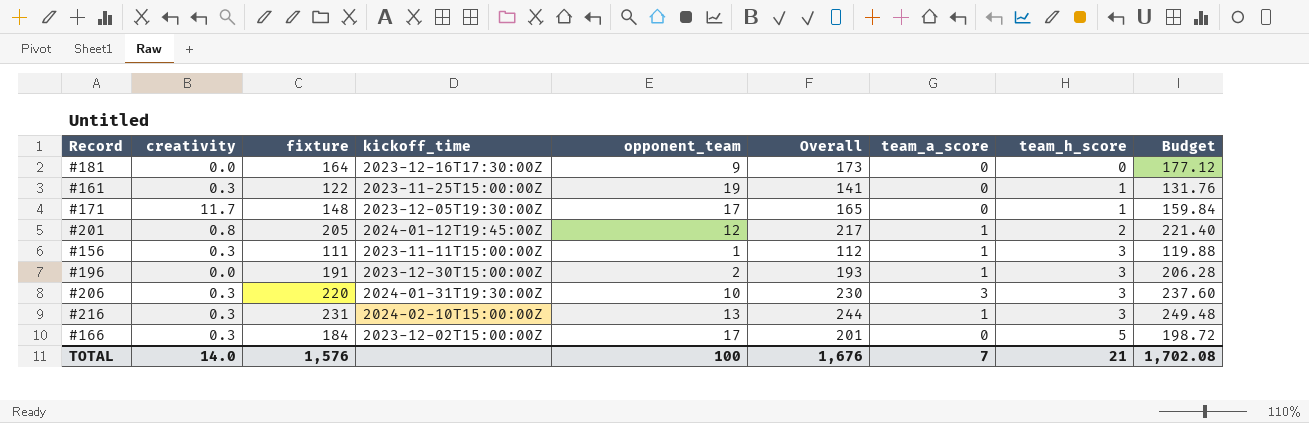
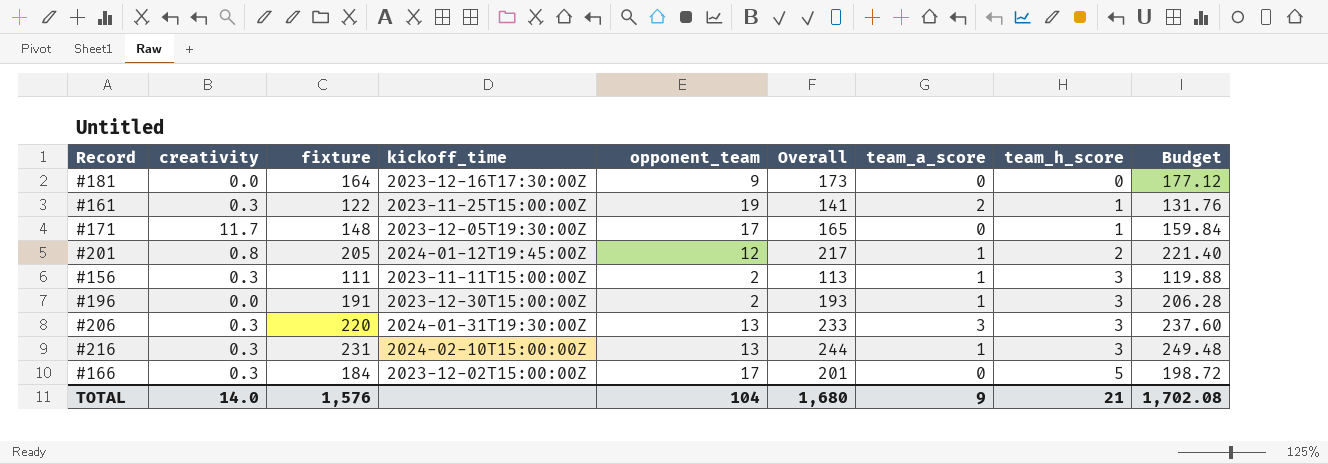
#161 | team_a_score: 0 -> 2
#156 | opponent_team: 1 -> 2
#156 | Overall: 112 -> 113
#206 | opponent_team: 10 -> 13
#206 | Overall: 230 -> 233
TOTAL | opponent_team: 100 -> 104
TOTAL | Overall: 1,676 -> 1,680
TOTAL | team_a_score: 7 -> 9

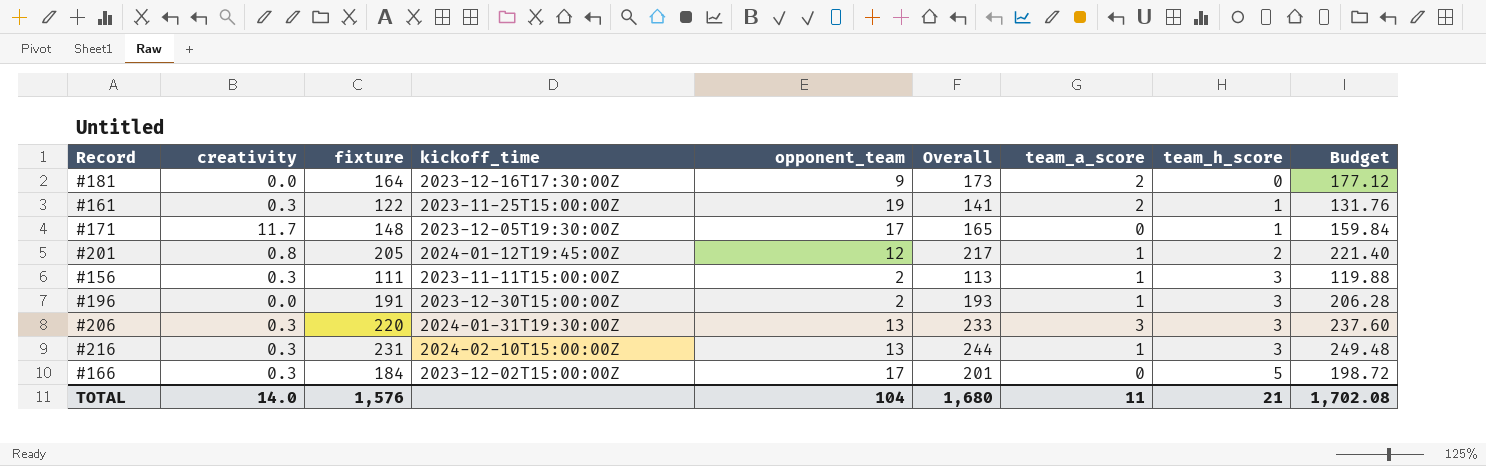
#181 | team_a_score: 0 -> 2
TOTAL | team_a_score: 9 -> 11

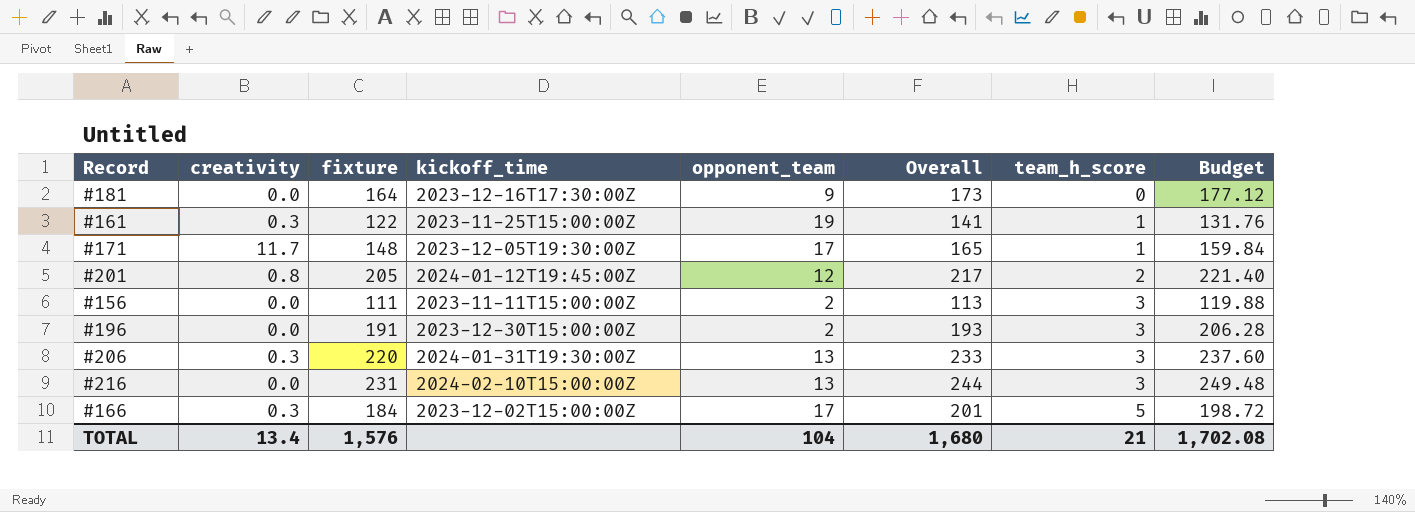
column team_a_score | position: 7 -> none
#156 | creativity: 0.3 -> 0.0
#216 | creativity: 0.3 -> 0.0
TOTAL | creativity: 14.0 -> 13.4

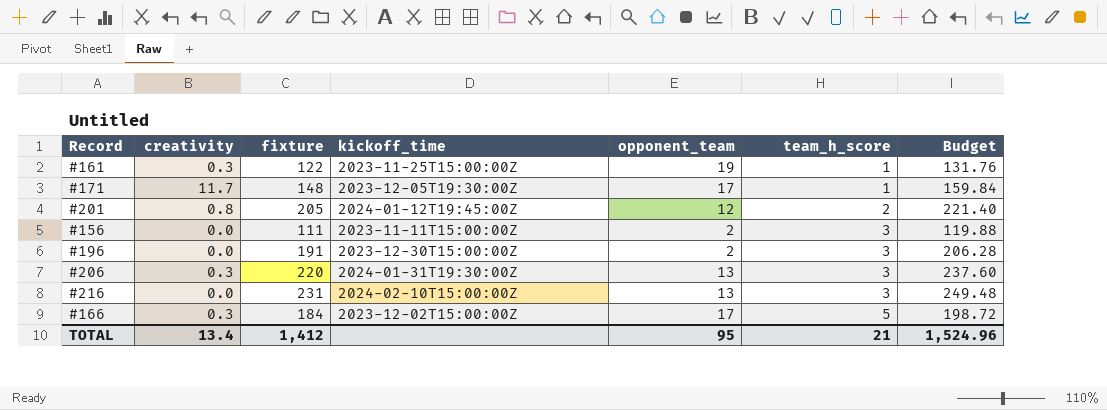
column Overall | formula: [fixture] + [opponent_team] -> none
row #181: 0.0 | 164 | 2023-12-16T17:30:00Z | 9 | 173 | 0 | 177.12 -> none
TOTAL | fixture: 1,576 -> 1,412
TOTAL | opponent_team: 104 -> 95
TOTAL | Budget: 1,702.08 -> 1,524.96

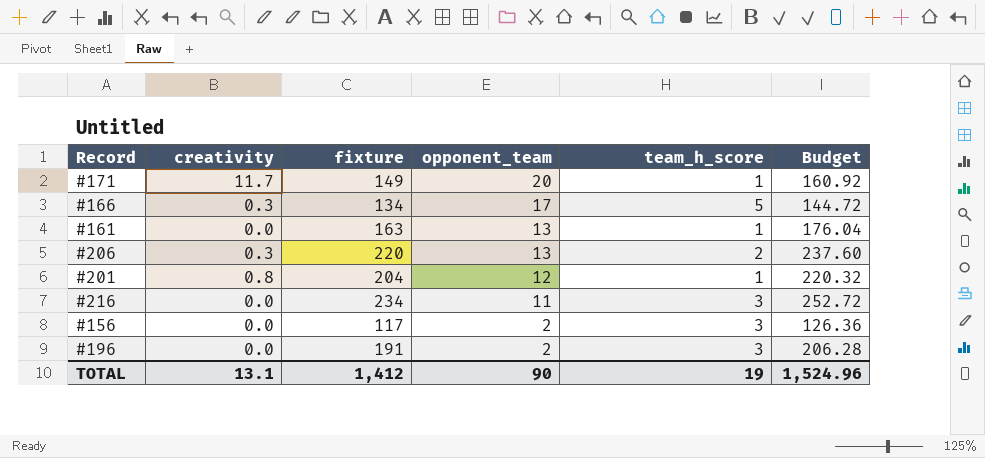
row order: team_h_score ascending -> opponent_team descending
column kickoff_time | position: 4 -> none
#171 | fixture: 148 -> 149
#171 | opponent_team: 17 -> 20
#171 | Budget: 159.84 -> 160.92
#166 | fixture: 184 -> 134
#166 | Budget: 198.72 -> 144.72
#161 | creativity: 0.3 -> 0.0
#161 | fixture: 122 -> 163
#161 | opponent_team: 19 -> 13
#161 | Budget: 131.76 -> 176.04
#206 | team_h_score: 3 -> 2
#201 | fixture: 205 -> 204
#201 | team_h_score: 2 -> 1
#201 | Budget: 221.40 -> 220.32
#216 | fixture: 231 -> 234
#216 | opponent_team: 13 -> 11
#216 | Budget: 249.48 -> 252.72
#156 | fixture: 111 -> 117
#156 | Budget: 119.88 -> 126.36
TOTAL | creativity: 13.4 -> 13.1
TOTAL | opponent_team: 95 -> 90
TOTAL | team_h_score: 21 -> 19

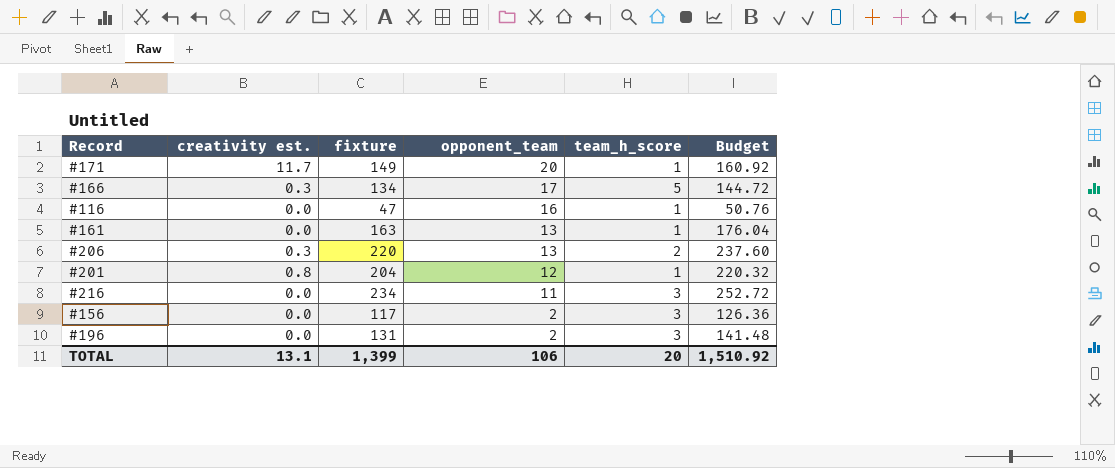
column name: creativity -> creativity est.
row #116: none -> 0.0 | 47 | 16 | 1 | 50.76
#196 | fixture: 191 -> 131
#196 | Budget: 206.28 -> 141.48
TOTAL | fixture: 1,412 -> 1,399
TOTAL | opponent_team: 90 -> 106
TOTAL | team_h_score: 19 -> 20
TOTAL | Budget: 1,524.96 -> 1,510.92

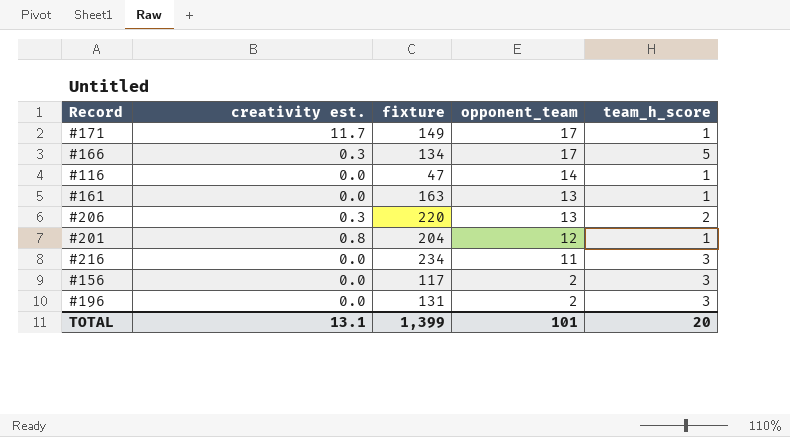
column Budget | formula: [fixture] * 1.08 -> none
#171 | opponent_team: 20 -> 17
#116 | opponent_team: 16 -> 14
TOTAL | opponent_team: 106 -> 101

